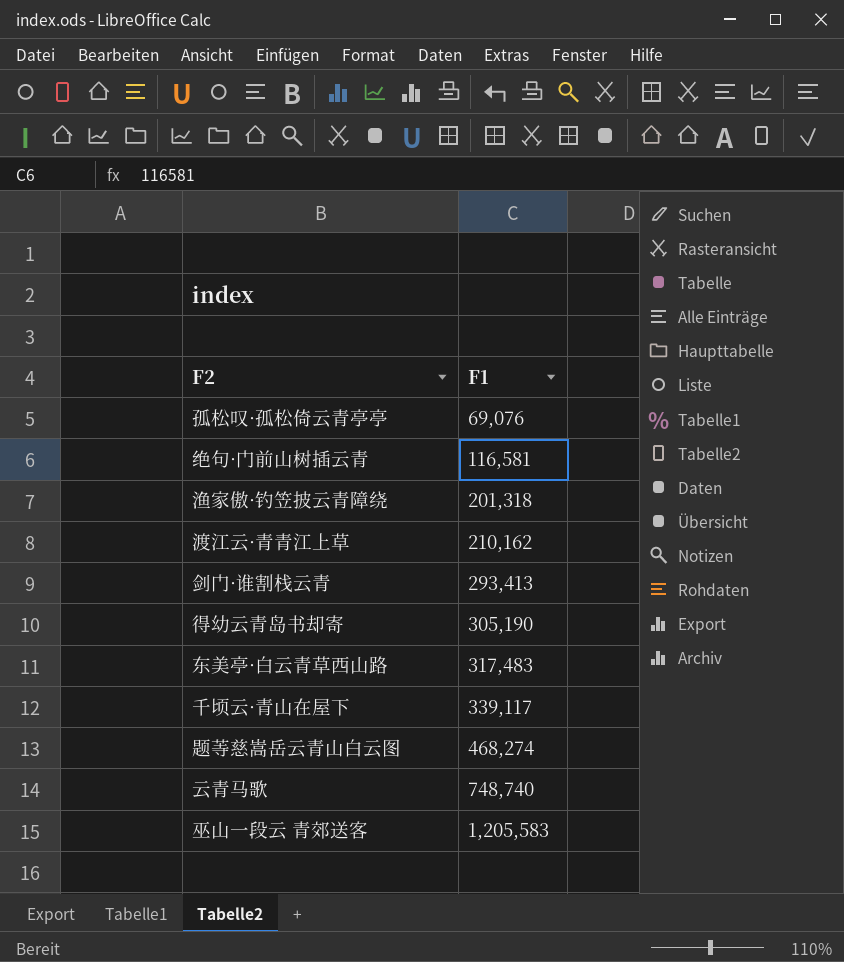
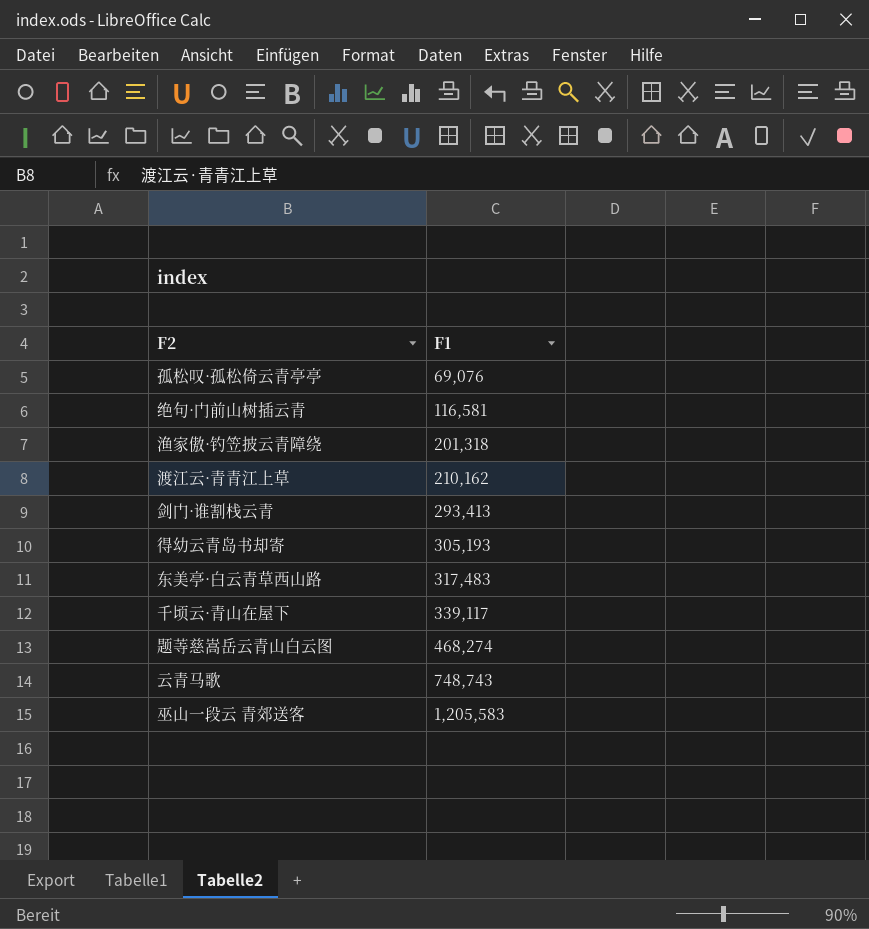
得幼云青岛书却寄 | F1: 305,190 -> 305,193
云青马歌 | F1: 748,740 -> 748,743

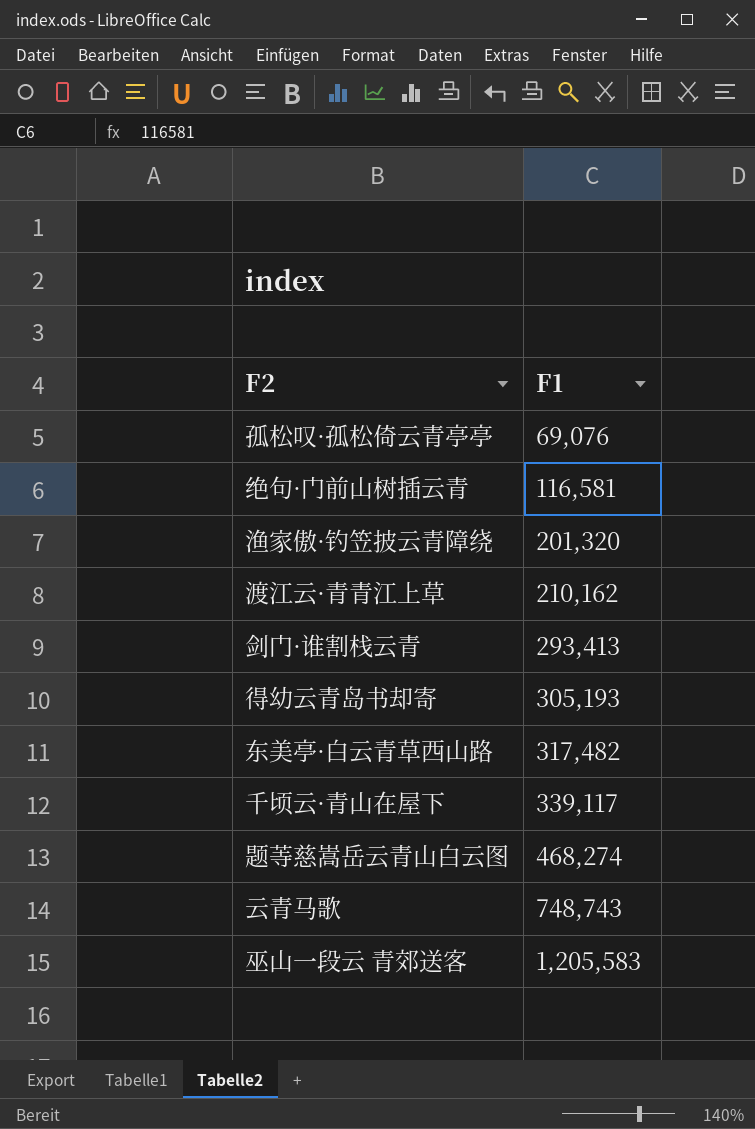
渔家傲·钓笠披云青障绕 | F1: 201,318 -> 201,320
东美亭·白云青草西山路 | F1: 317,483 -> 317,482

